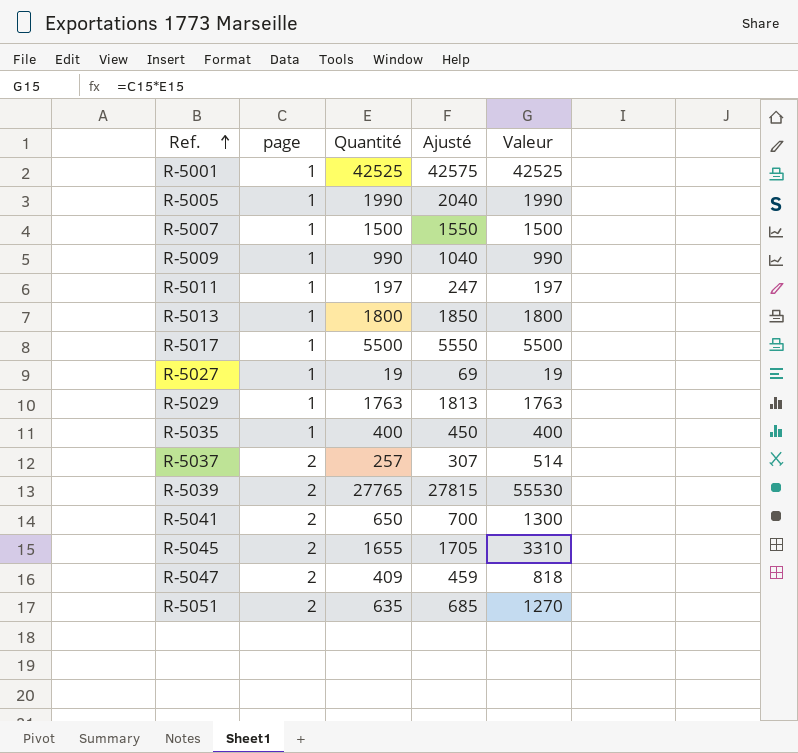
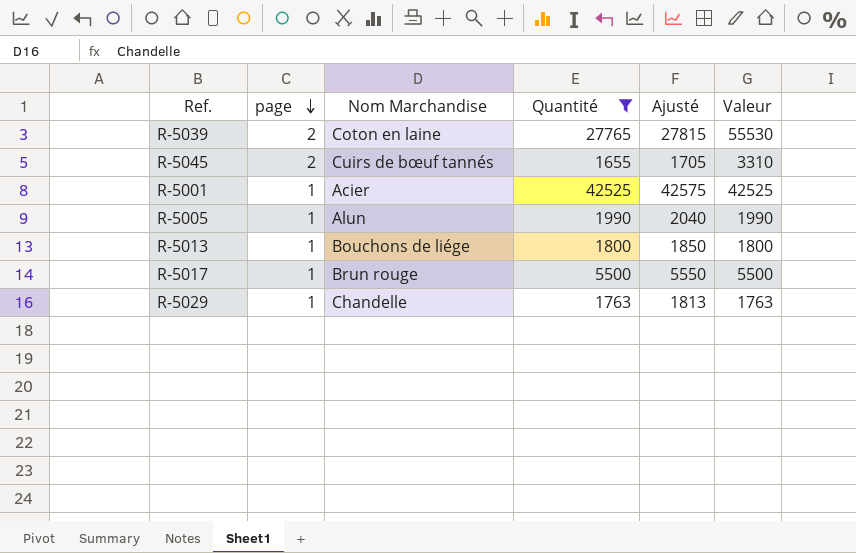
filter: none -> Quantité >= 1655
row order: Ref. ascending -> page descending
column Nom Marchandise | position: none -> 3

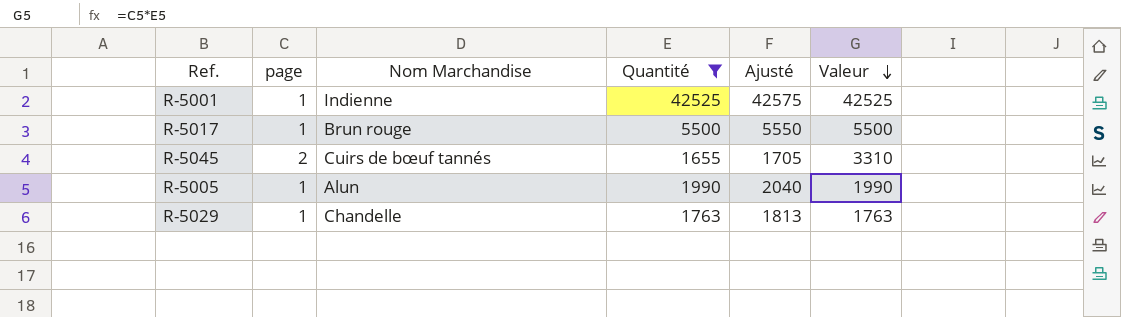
row order: page descending -> Valeur descending
row R-5039: 2 | Coton en laine | 27765 | 27815 | 55530 -> none
row R-5013: 1 | Bouchons de liége | 1800 | 1850 | 1800 -> none
R-5001 | Nom Marchandise: Acier -> Indienne

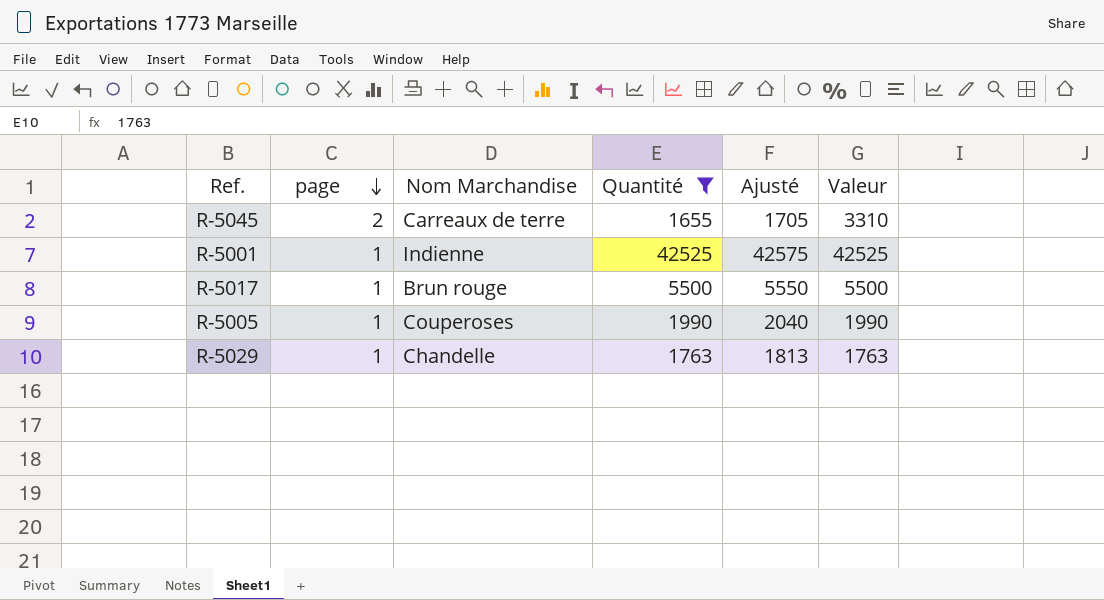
row order: Valeur descending -> page descending
R-5045 | Nom Marchandise: Cuirs de bœuf tannés -> Carreaux de terre
R-5005 | Nom Marchandise: Alun -> Couperoses

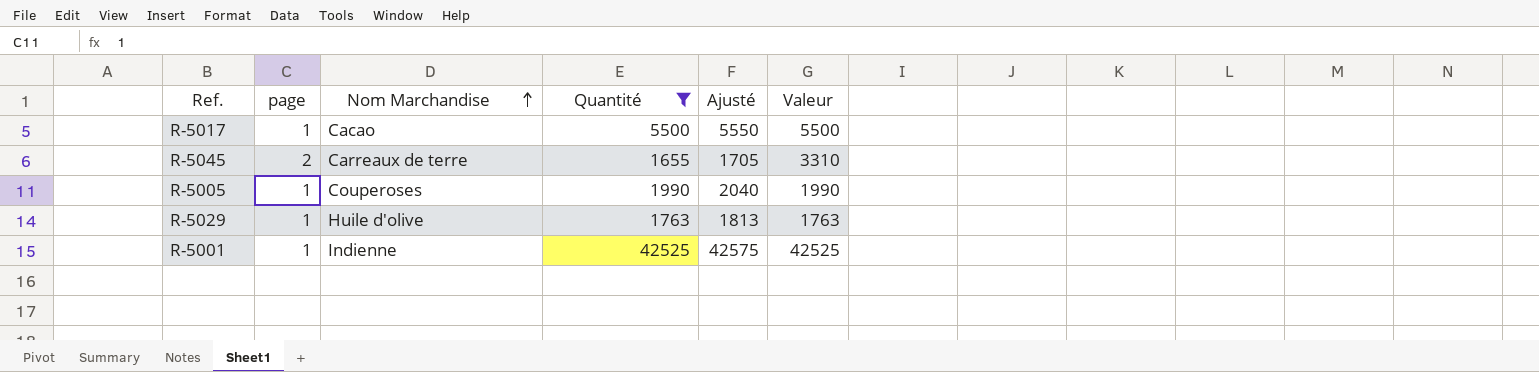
row order: page descending -> Nom Marchandise ascending
R-5017 | Nom Marchandise: Brun rouge -> Cacao
R-5029 | Nom Marchandise: Chandelle -> Huile d'olive

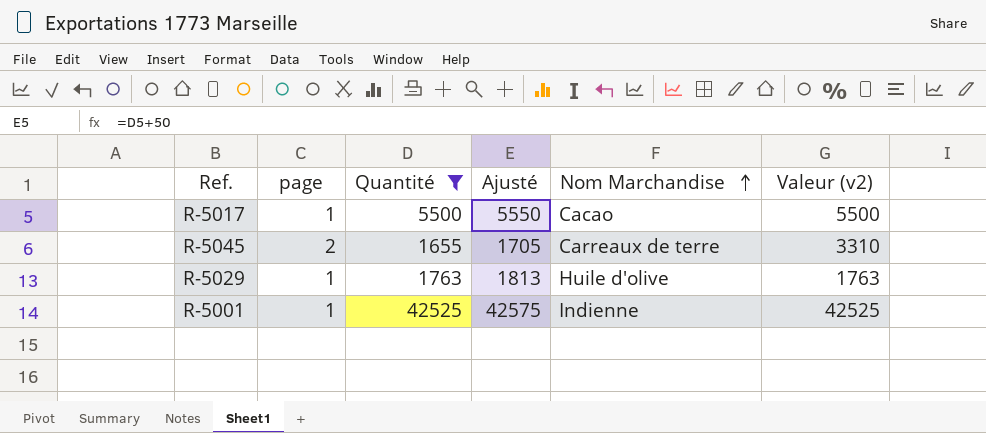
column Nom Marchandise | position: 3 -> 5
column name: Valeur -> Valeur (v2)
row R-5005: 1 | Couperoses | 1990 | 2040 | 1990 -> none

